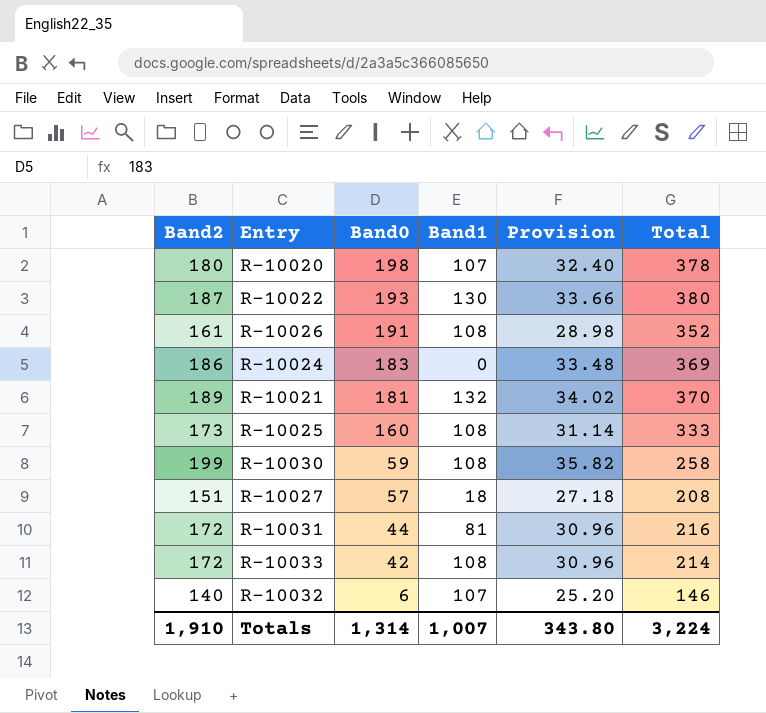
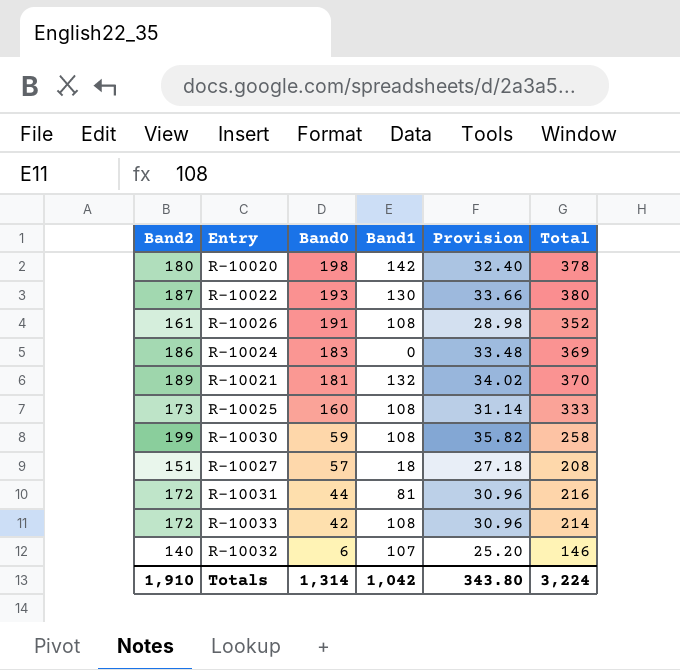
R-10020 | Band1: 107 -> 142
Totals | Band1: 1,007 -> 1,042

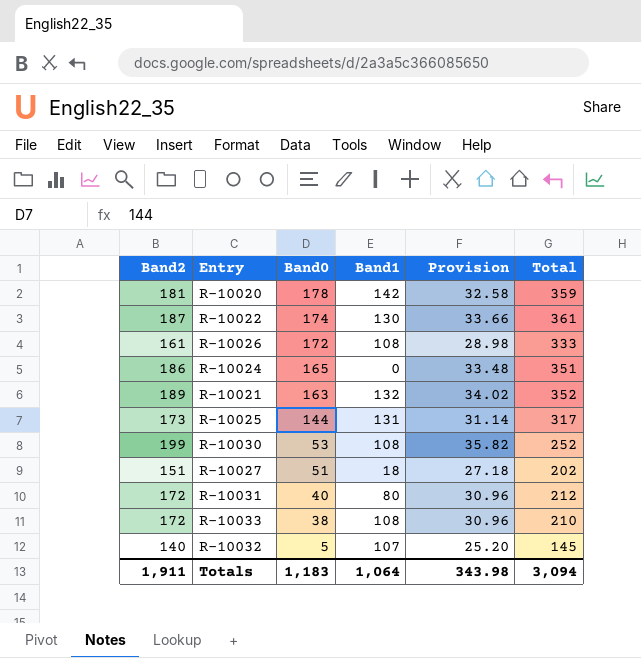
R-10020 | Band2: 180 -> 181
R-10020 | Band0: 198 -> 178
R-10020 | Provision: 32.40 -> 32.58
R-10020 | Total: 378 -> 359
R-10022 | Band0: 193 -> 174
R-10022 | Total: 380 -> 361
R-10026 | Band0: 191 -> 172
R-10026 | Total: 352 -> 333
R-10024 | Band0: 183 -> 165
R-10024 | Total: 369 -> 351
R-10021 | Band0: 181 -> 163
R-10021 | Total: 370 -> 352
R-10025 | Band0: 160 -> 144
R-10025 | Band1: 108 -> 131
R-10025 | Total: 333 -> 317
R-10030 | Band0: 59 -> 53
R-10030 | Total: 258 -> 252
R-10027 | Band0: 57 -> 51
R-10027 | Total: 208 -> 202
R-10031 | Band0: 44 -> 40
R-10031 | Band1: 81 -> 80
R-10031 | Total: 216 -> 212
R-10033 | Band0: 42 -> 38
R-10033 | Total: 214 -> 210
R-10032 | Band0: 6 -> 5
R-10032 | Total: 146 -> 145
Totals | Band2: 1,910 -> 1,911
Totals | Band0: 1,314 -> 1,183
Totals | Band1: 1,042 -> 1,064
Totals | Provision: 343.80 -> 343.98
Totals | Total: 3,224 -> 3,094

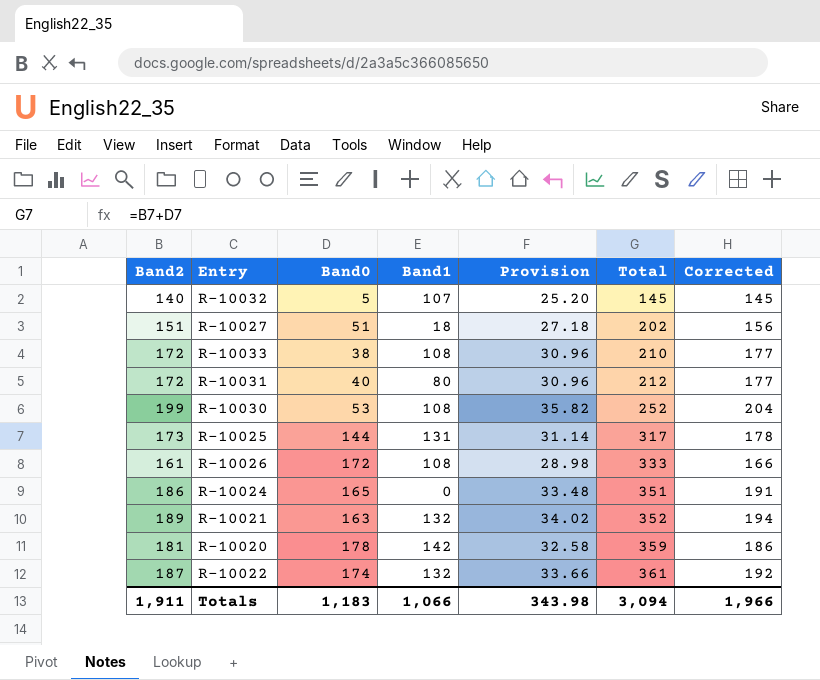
row order: Band0 descending -> Total ascending
column Corrected | formula: none -> [Band2] + 5
R-10022 | Band1: 130 -> 132
Totals | Band1: 1,064 -> 1,066

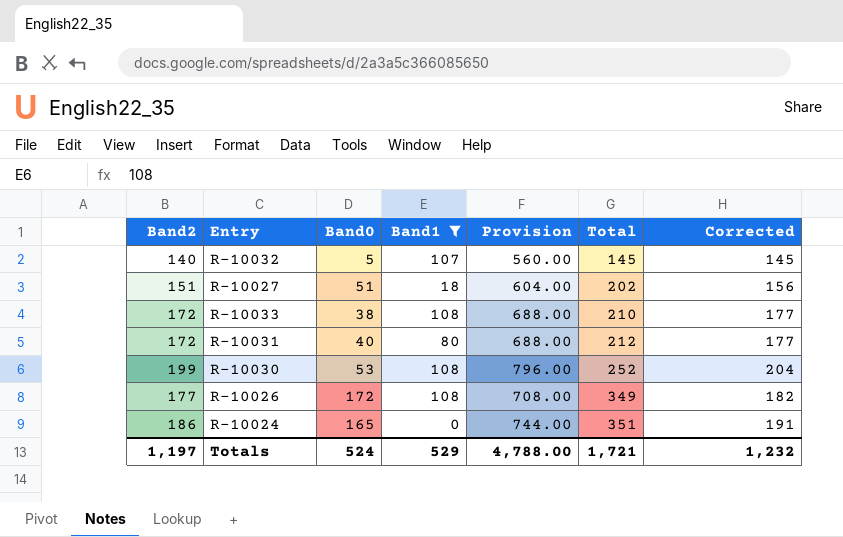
filter: none -> Band1 <= 108
column Provision | formula: [Band2] * 0.18 -> [Band2] * 4
R-10026 | Band2: 161 -> 177
R-10026 | Total: 333 -> 349
R-10026 | Corrected: 166 -> 182
Totals | Band2: 1,911 -> 1,197
Totals | Band0: 1,183 -> 524
Totals | Band1: 1,066 -> 529
Totals | Provision: 343.98 -> 4,788.00
Totals | Total: 3,094 -> 1,721
Totals | Corrected: 1,966 -> 1,232

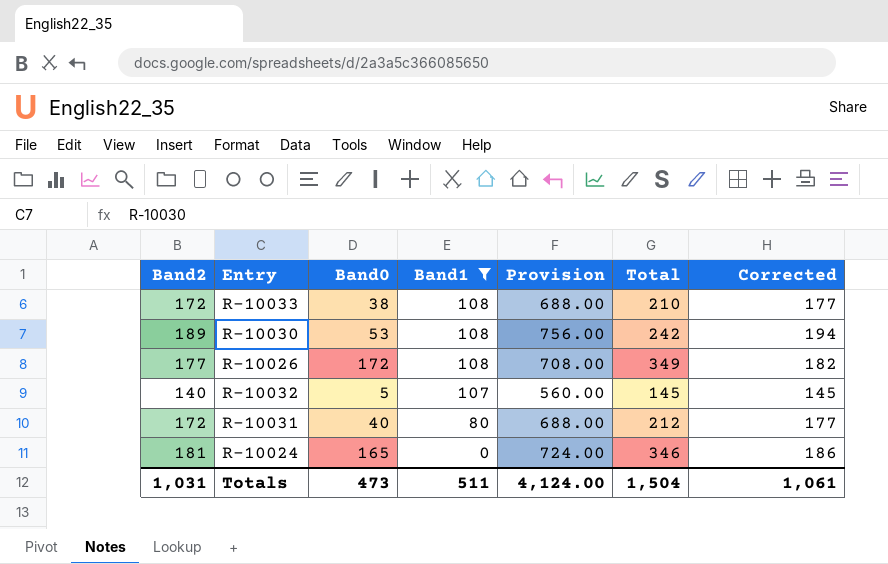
row order: Total ascending -> Band1 descending
row R-10027: 151 | 51 | 18 | 604.00 | 202 | 156 -> none
R-10030 | Band2: 199 -> 189
R-10030 | Provision: 796.00 -> 756.00
R-10030 | Total: 252 -> 242
R-10030 | Corrected: 204 -> 194
R-10024 | Band2: 186 -> 181
R-10024 | Provision: 744.00 -> 724.00
R-10024 | Total: 351 -> 346
R-10024 | Corrected: 191 -> 186
Totals | Band2: 1,197 -> 1,031
Totals | Band0: 524 -> 473
Totals | Band1: 529 -> 511
Totals | Provision: 4,788.00 -> 4,124.00
Totals | Total: 1,721 -> 1,504
Totals | Corrected: 1,232 -> 1,061

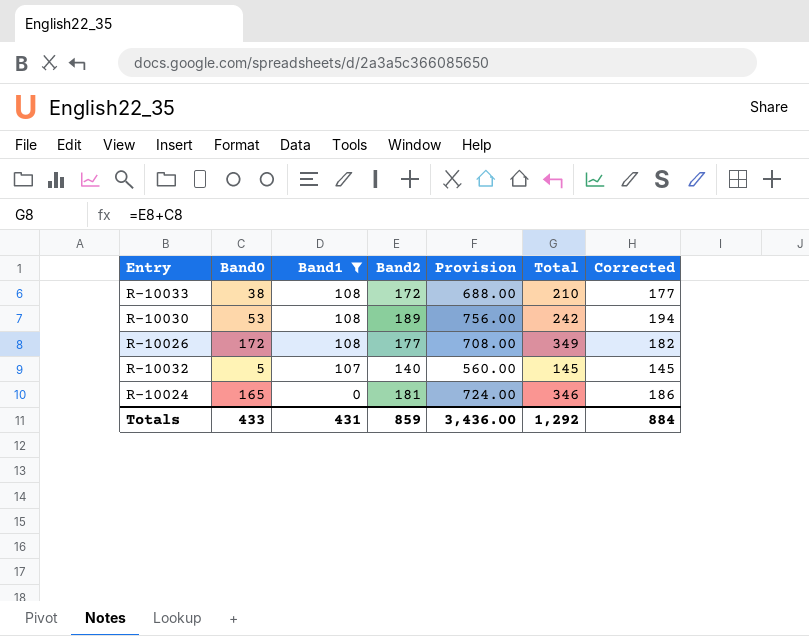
column Band2 | position: 1 -> 4
row R-10031: 172 | 40 | 80 | 688.00 | 212 | 177 -> none
Totals | Band0: 473 -> 433
Totals | Band1: 511 -> 431
Totals | Band2: 1,031 -> 859
Totals | Provision: 4,124.00 -> 3,436.00
Totals | Total: 1,504 -> 1,292
Totals | Corrected: 1,061 -> 884

